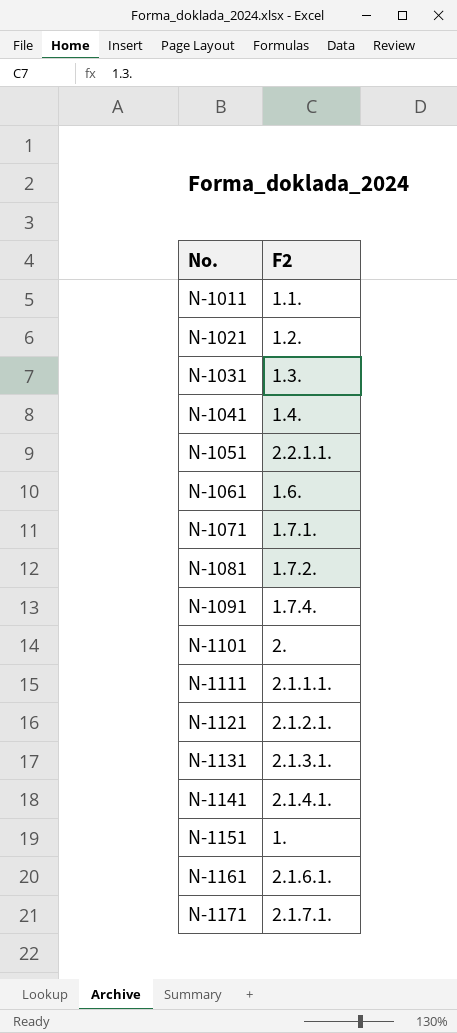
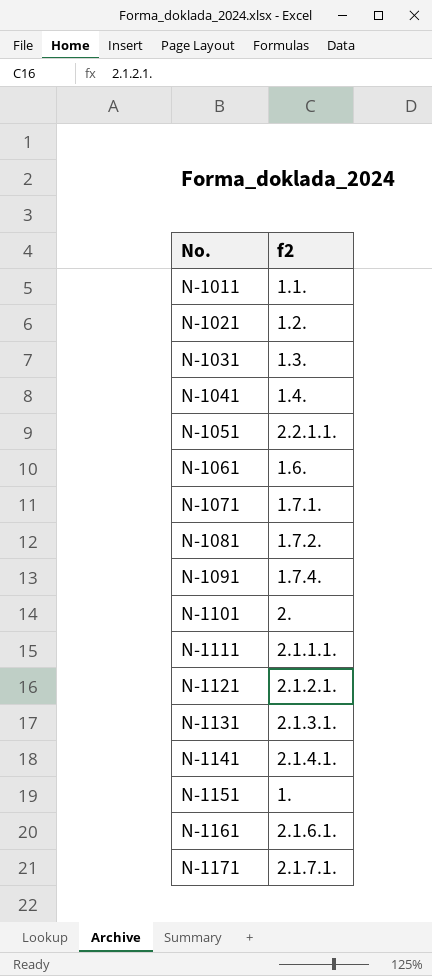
column name: F2 -> f2

